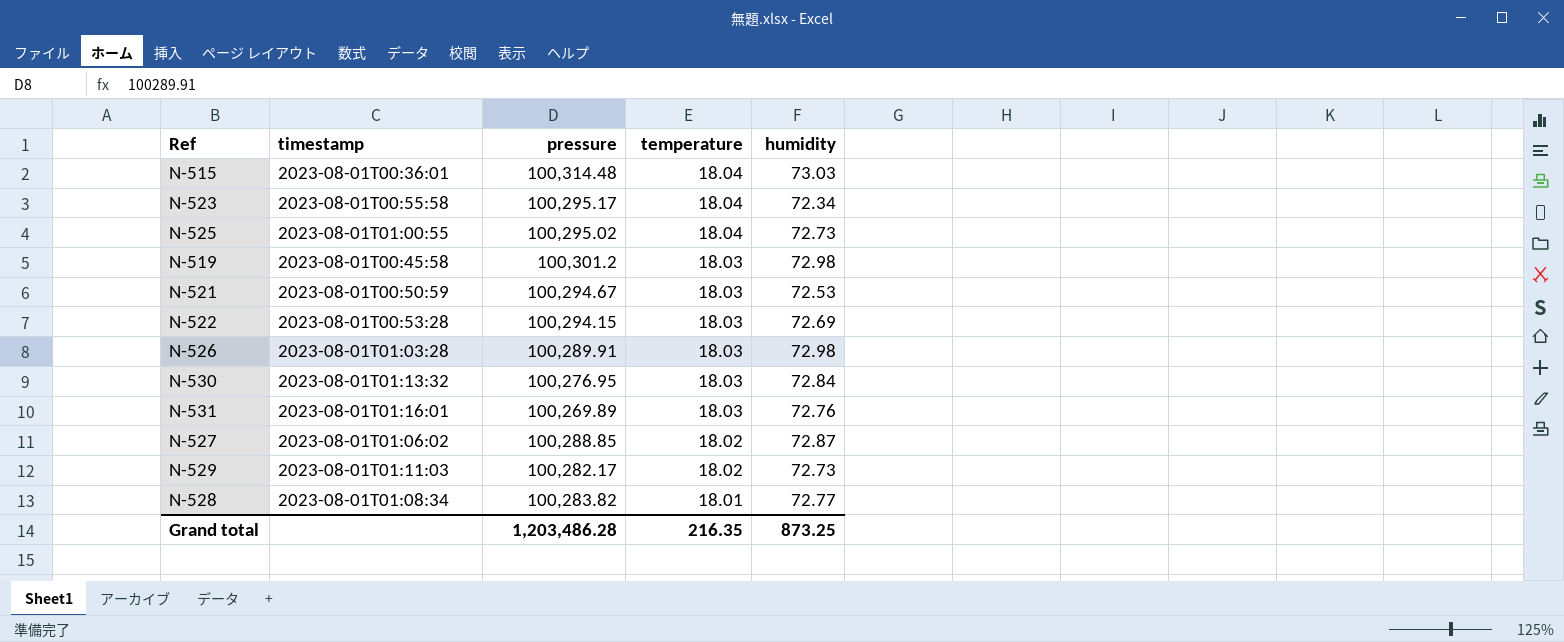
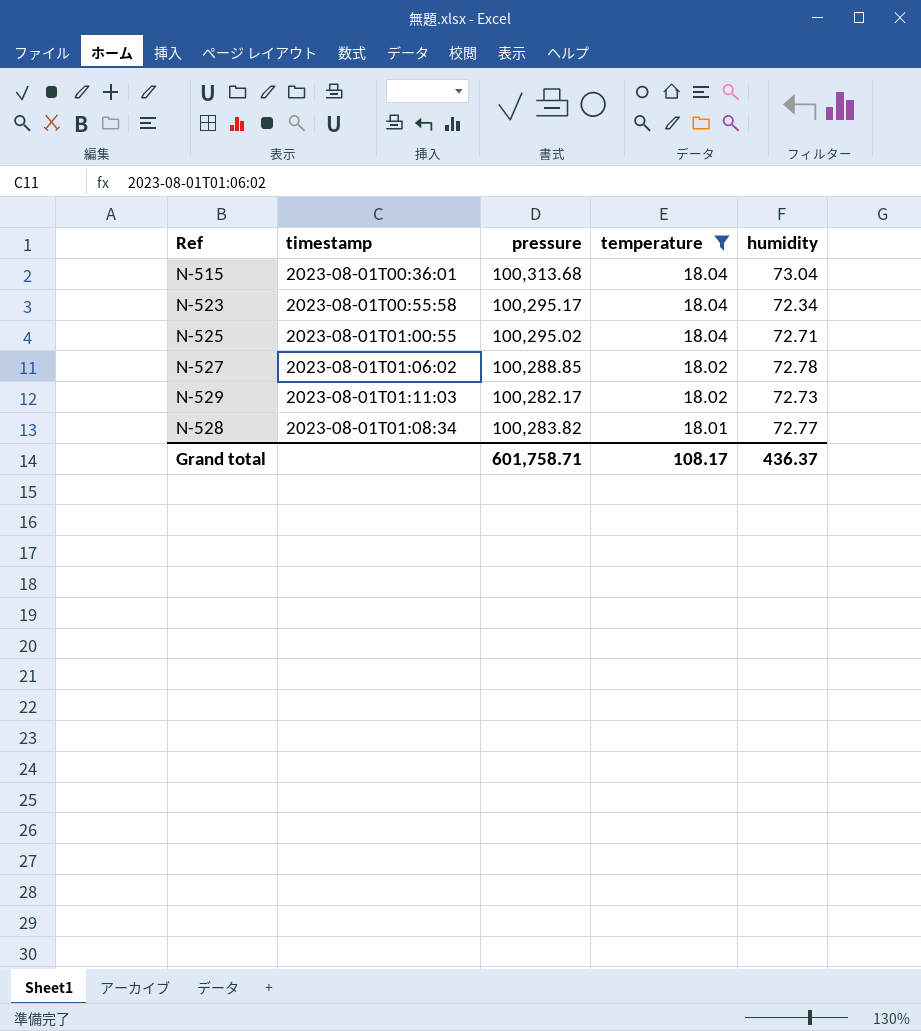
filter: none -> temperature != 18.03
N-515 | pressure: 100,314.48 -> 100,313.68
N-515 | humidity: 73.03 -> 73.04
N-525 | humidity: 72.73 -> 72.71
N-527 | humidity: 72.87 -> 72.78
Grand total | pressure: 1,203,486.28 -> 601,758.71
Grand total | temperature: 216.35 -> 108.17
Grand total | humidity: 873.25 -> 436.37

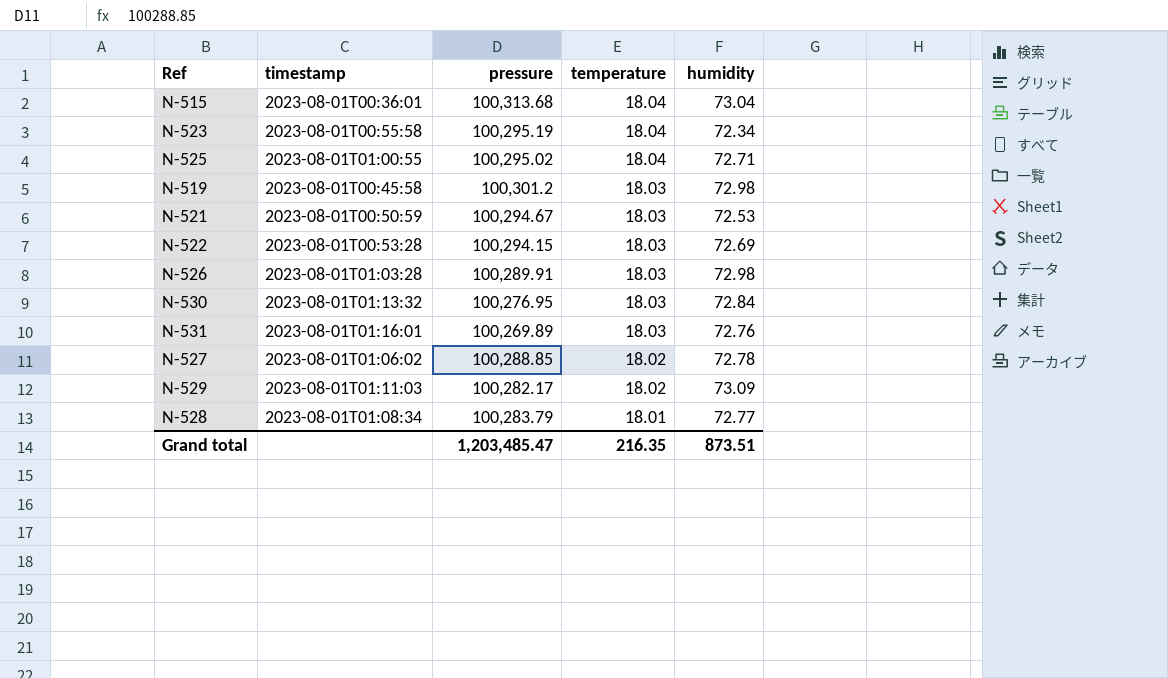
filter: temperature != 18.03 -> none
N-523 | pressure: 100,295.17 -> 100,295.19
N-529 | humidity: 72.73 -> 73.09
N-528 | pressure: 100,283.82 -> 100,283.79
Grand total | pressure: 601,758.71 -> 1,203,485.47
Grand total | temperature: 108.17 -> 216.35
Grand total | humidity: 436.37 -> 873.51

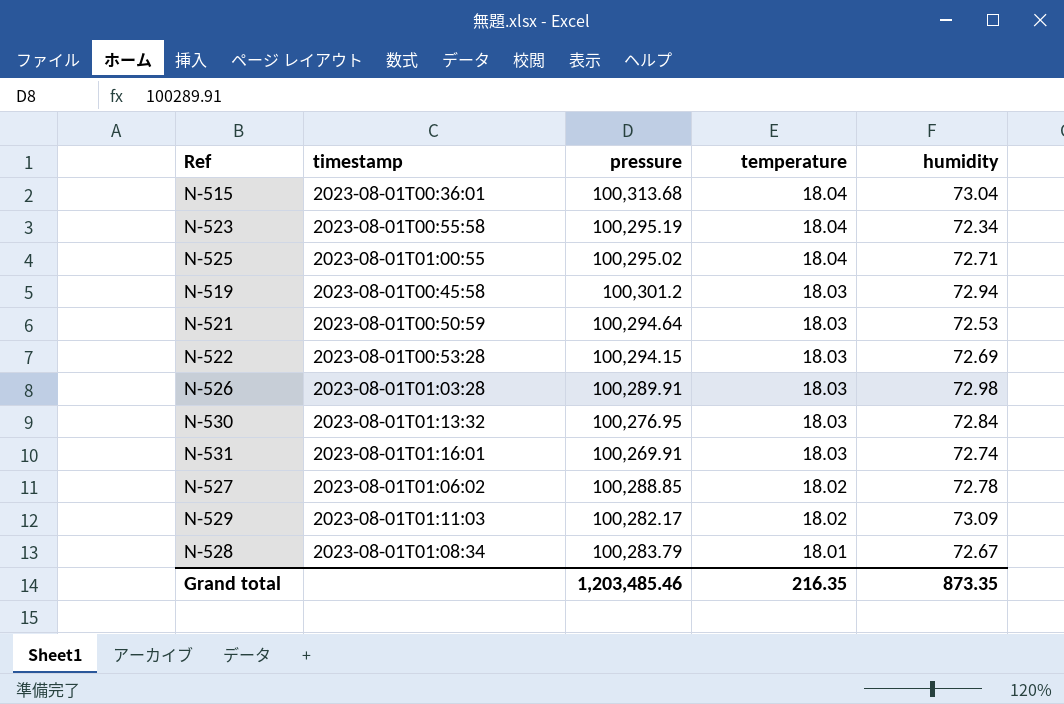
N-519 | humidity: 72.98 -> 72.94
N-521 | pressure: 100,294.67 -> 100,294.64
N-531 | pressure: 100,269.89 -> 100,269.91
N-531 | humidity: 72.76 -> 72.74
N-528 | humidity: 72.77 -> 72.67
Grand total | pressure: 1,203,485.47 -> 1,203,485.46
Grand total | humidity: 873.51 -> 873.35

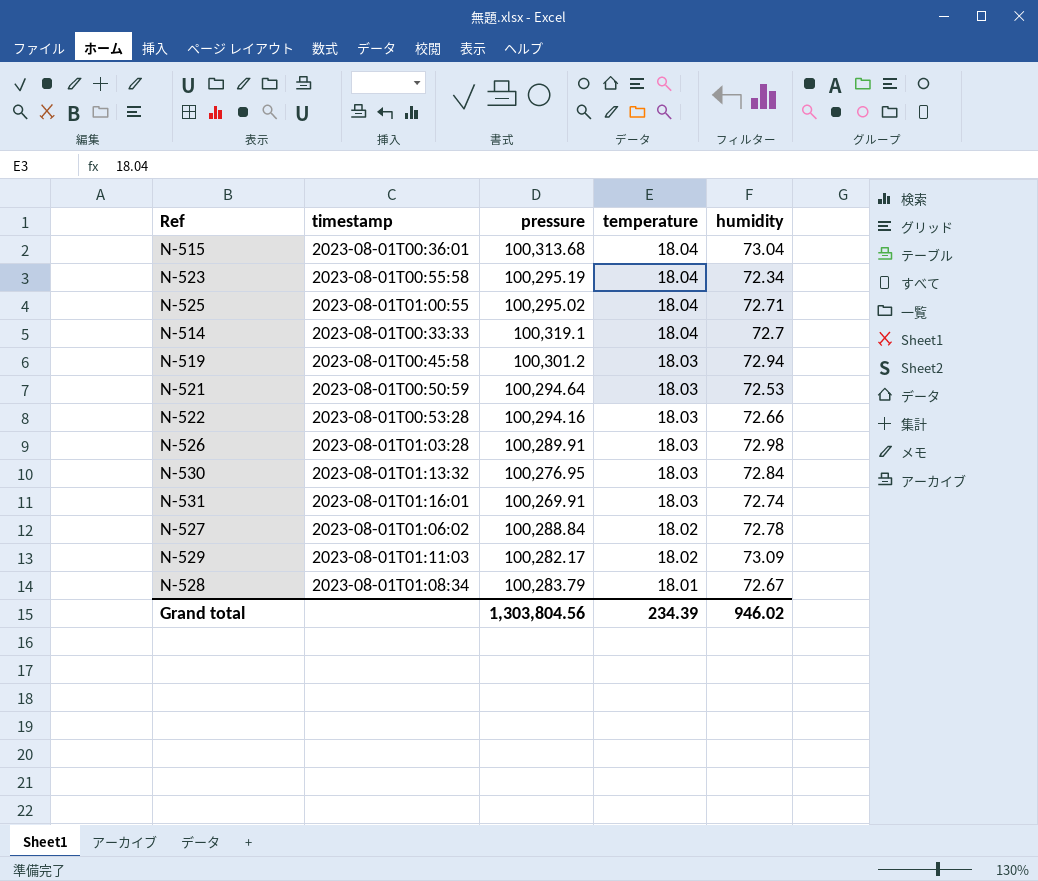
row N-514: none -> 2023-08-01T00:33:33 | 100,319.1 | 18.04 | 72.7
N-522 | pressure: 100,294.15 -> 100,294.16
N-522 | humidity: 72.69 -> 72.66
N-527 | pressure: 100,288.85 -> 100,288.84
Grand total | pressure: 1,203,485.46 -> 1,303,804.56
Grand total | temperature: 216.35 -> 234.39
Grand total | humidity: 873.35 -> 946.02

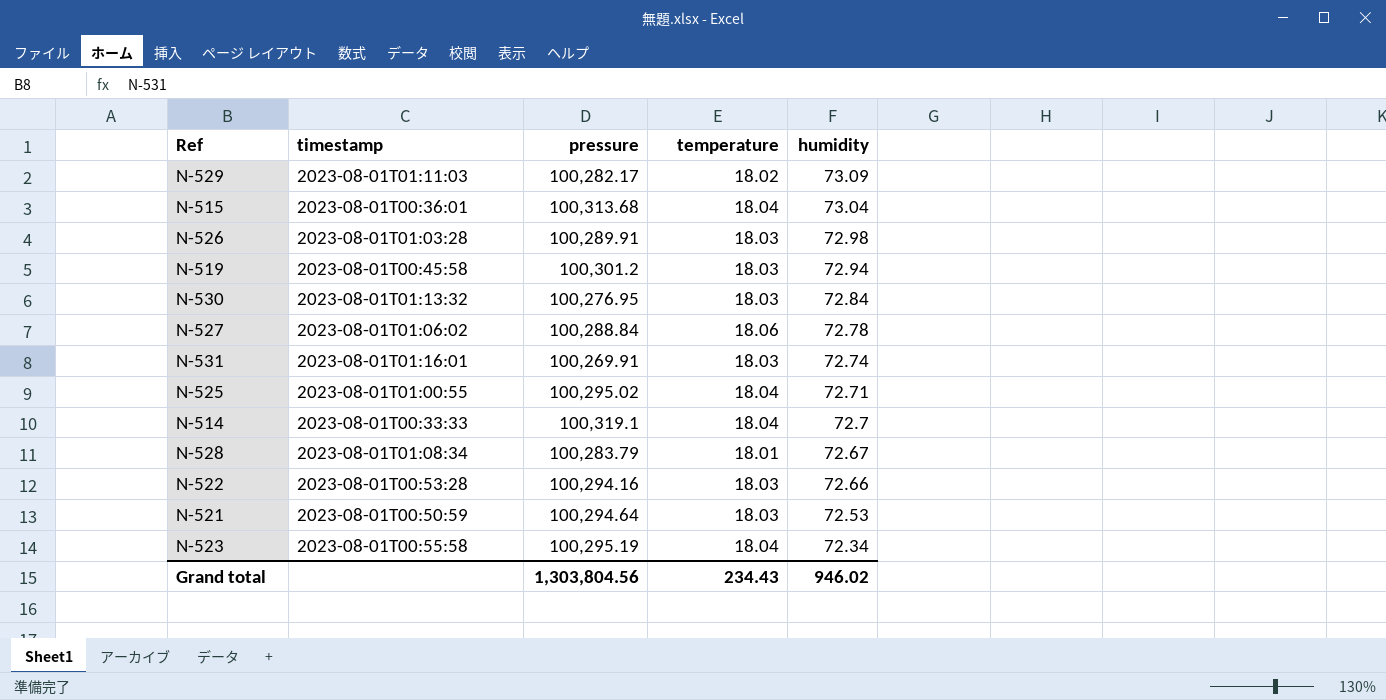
row order: temperature descending -> humidity descending
N-527 | temperature: 18.02 -> 18.06
Grand total | temperature: 234.39 -> 234.43

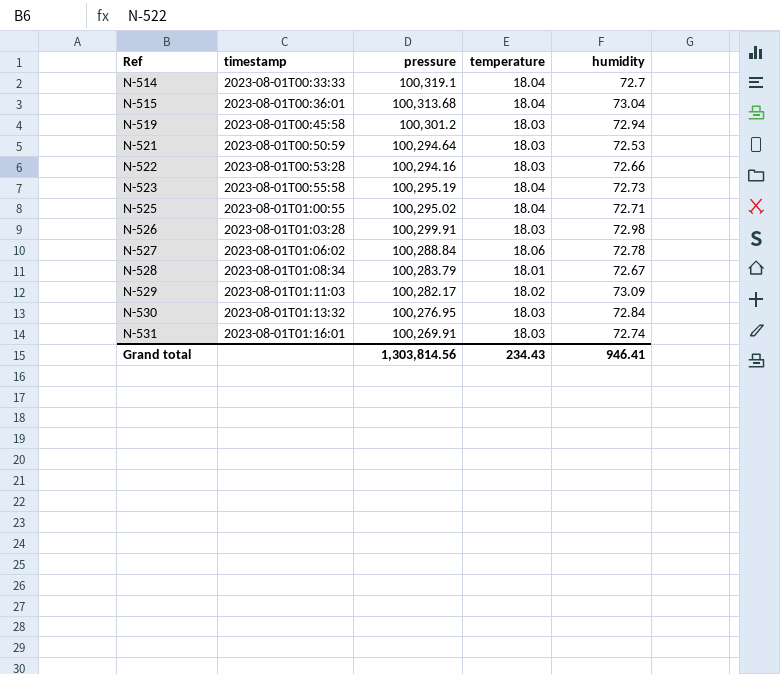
row order: humidity descending -> Ref ascending
N-523 | humidity: 72.34 -> 72.73
N-526 | pressure: 100,289.91 -> 100,299.91
Grand total | pressure: 1,303,804.56 -> 1,303,814.56
Grand total | humidity: 946.02 -> 946.41

